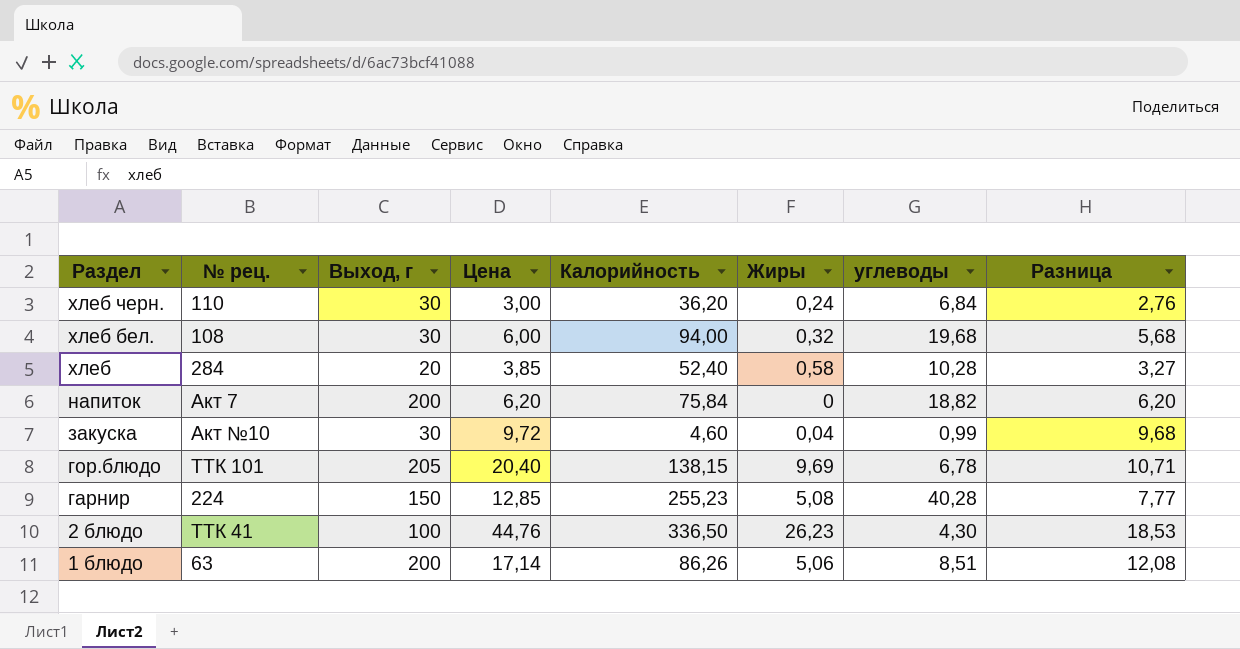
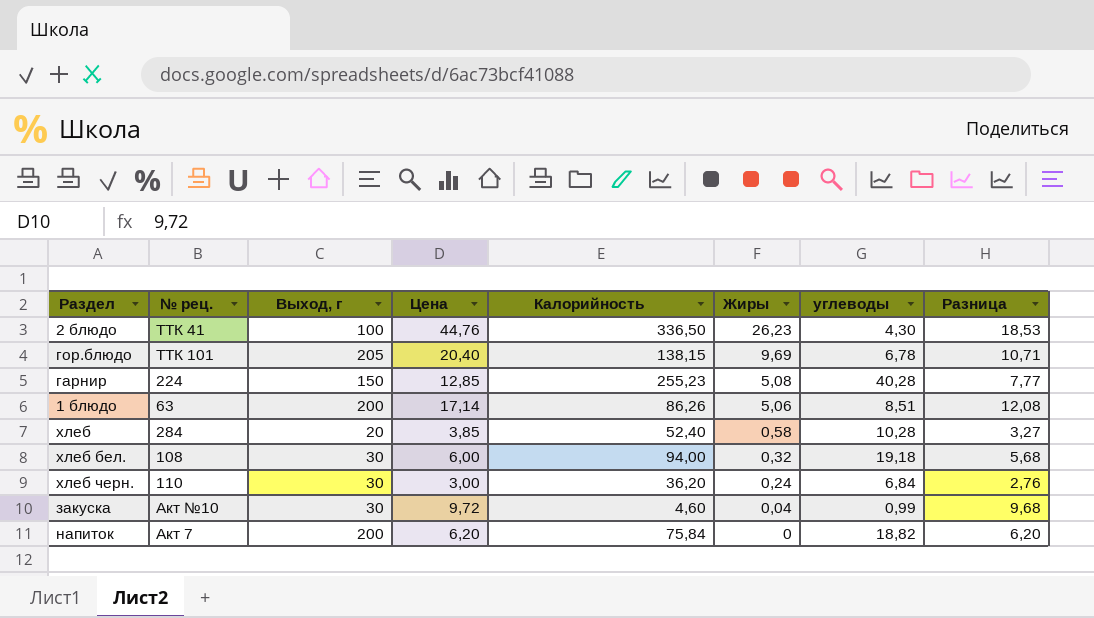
row order: Раздел descending -> Жиры descending
хлеб бел. | углеводы: 19,68 -> 19,18

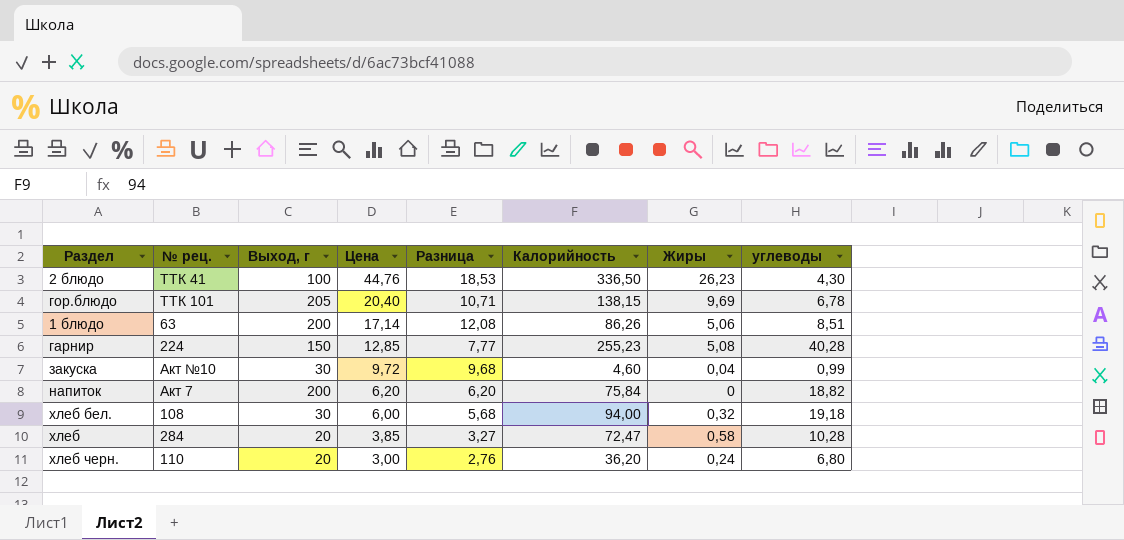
row order: Жиры descending -> Цена descending
column Разница | position: 8 -> 5
хлеб | Калорийность: 52,40 -> 72,47
хлеб черн. | Выход, г: 30 -> 20
хлеб черн. | углеводы: 6,84 -> 6,80

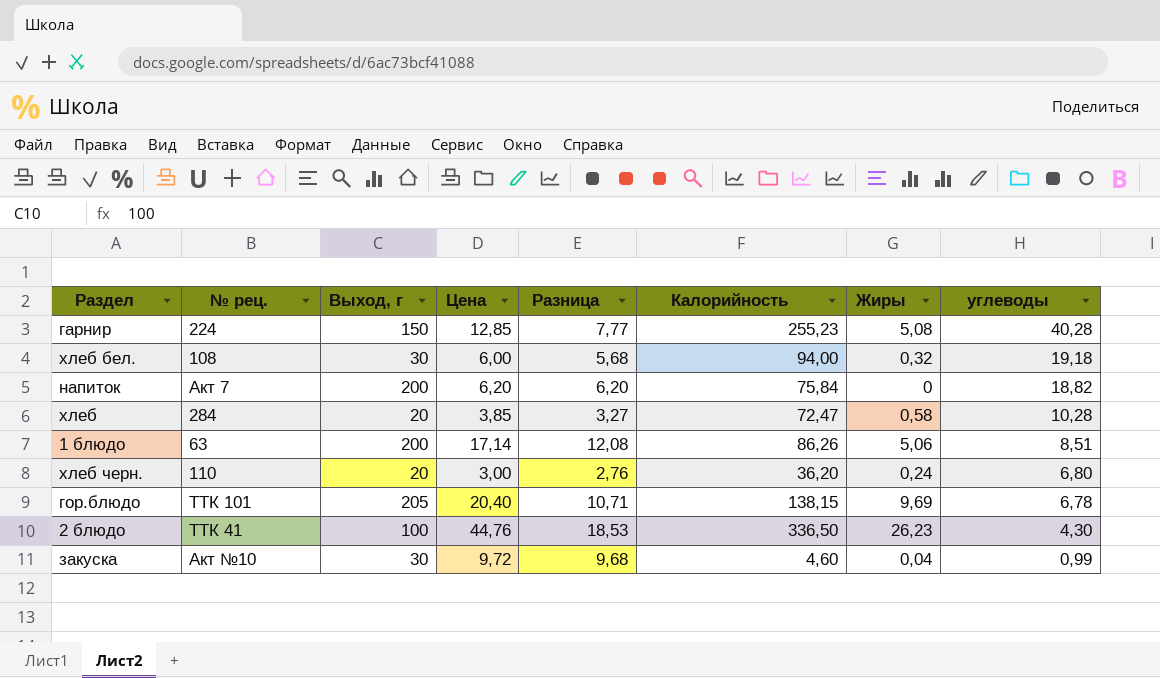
row order: Цена descending -> углеводы descending

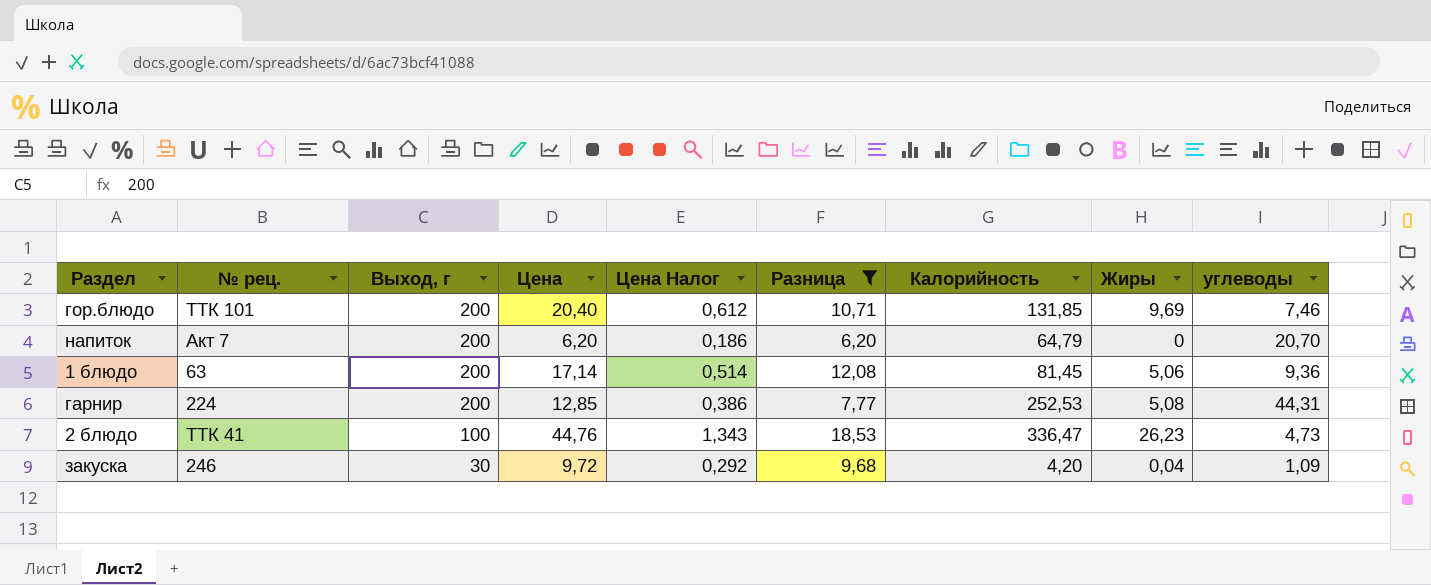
filter: none -> Разница >= 6,20
row order: углеводы descending -> Выход, г descending
column Цена Налог | formula: none -> [Цена] * 0,03
гор.блюдо | Выход, г: 205 -> 200
гор.блюдо | Калорийность: 138,15 -> 131,85
гор.блюдо | углеводы: 6,78 -> 7,46
напиток | Калорийность: 75,84 -> 64,79
напиток | углеводы: 18,82 -> 20,70
1 блюдо | Калорийность: 86,26 -> 81,45
1 блюдо | углеводы: 8,51 -> 9,36
гарнир | Выход, г: 150 -> 200
гарнир | Калорийность: 255,23 -> 252,53
гарнир | углеводы: 40,28 -> 44,31
2 блюдо | Калорийность: 336,50 -> 336,47
2 блюдо | углеводы: 4,30 -> 4,73
закуска | № рец.: Акт №10 -> 246
закуска | Калорийность: 4,60 -> 4,20
закуска | углеводы: 0,99 -> 1,09

